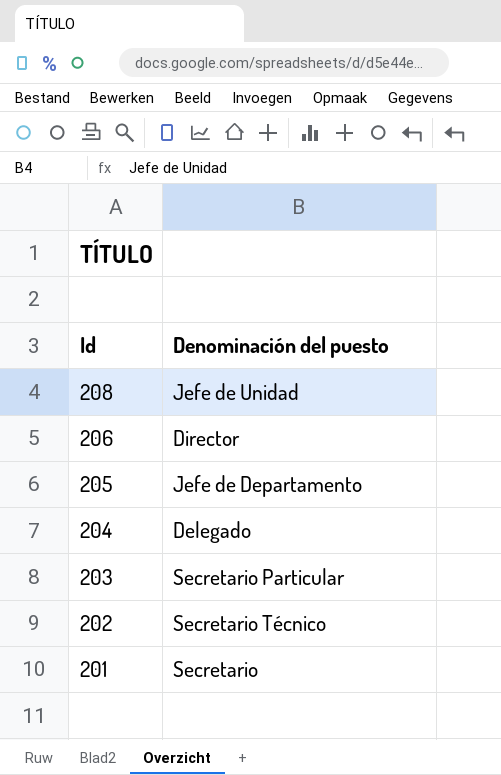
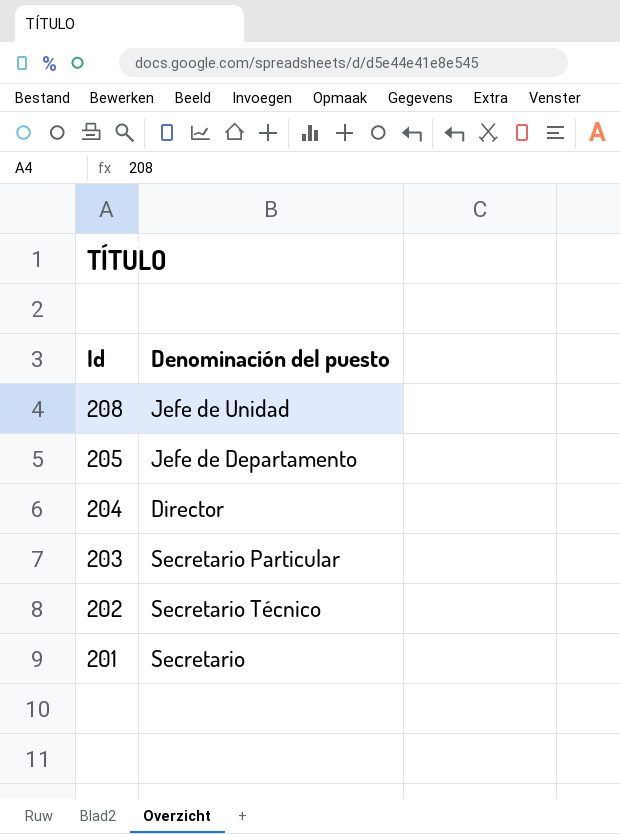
row 206: Director -> none
204 | Denominación del puesto: Delegado -> Director

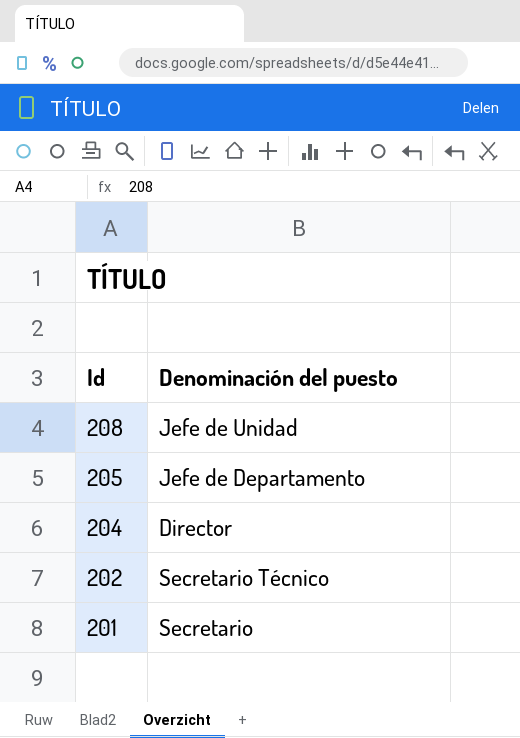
row 203: Secretario Particular -> none

